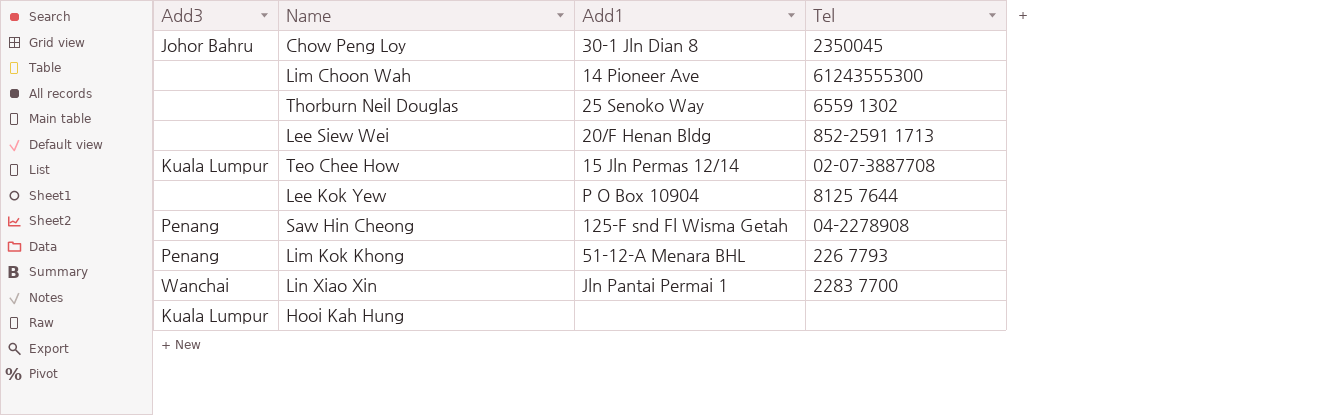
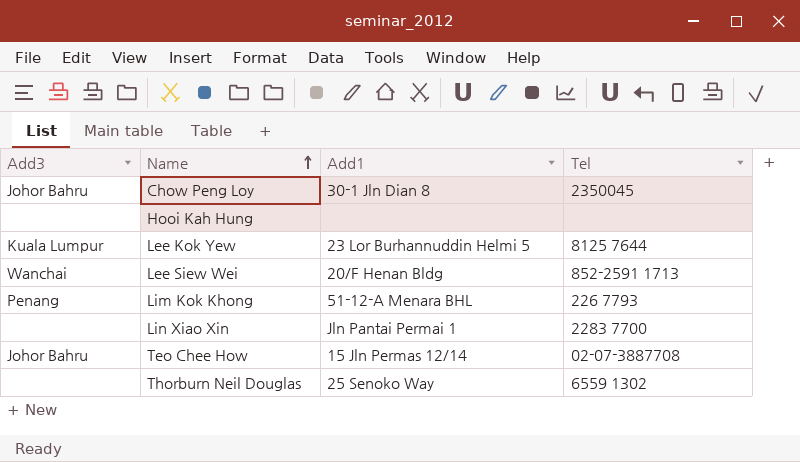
row order: none -> Name ascending
row Lim Choon Wah: none | 14 Pioneer Ave | 61243555300 -> none
row Saw Hin Cheong: Penang | 125-F snd Fl Wisma Getah | 04-2278908 -> none
Hooi Kah Hung | Add3: Kuala Lumpur -> none
Lee Kok Yew | Add3: none -> Kuala Lumpur
Lee Kok Yew | Add1: P O Box 10904 -> 23 Lor Burhannuddin Helmi 5
Lee Siew Wei | Add3: none -> Wanchai
Lin Xiao Xin | Add3: Wanchai -> none
Teo Chee How | Add3: Kuala Lumpur -> Johor Bahru

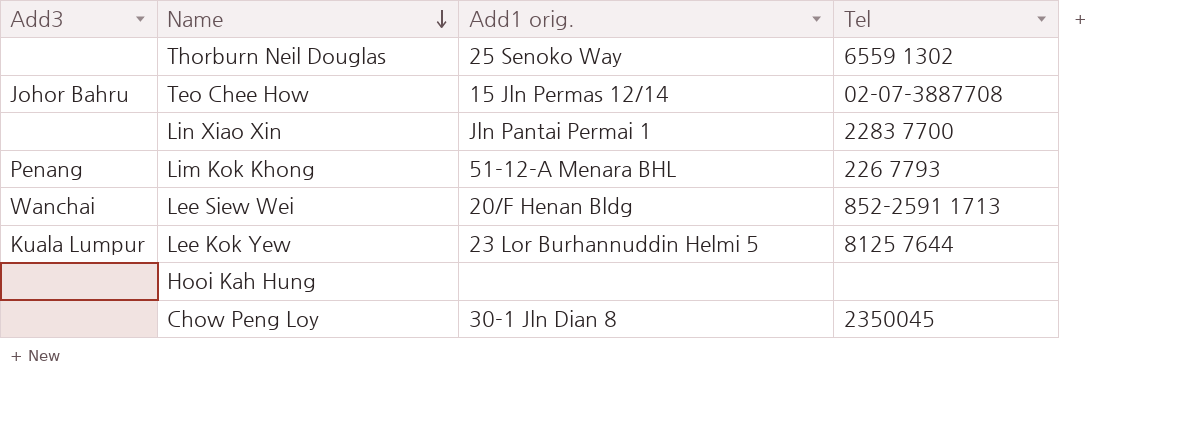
row order: Name ascending -> Name descending
column name: Add1 -> Add1 orig.
Chow Peng Loy | Add3: Johor Bahru -> none

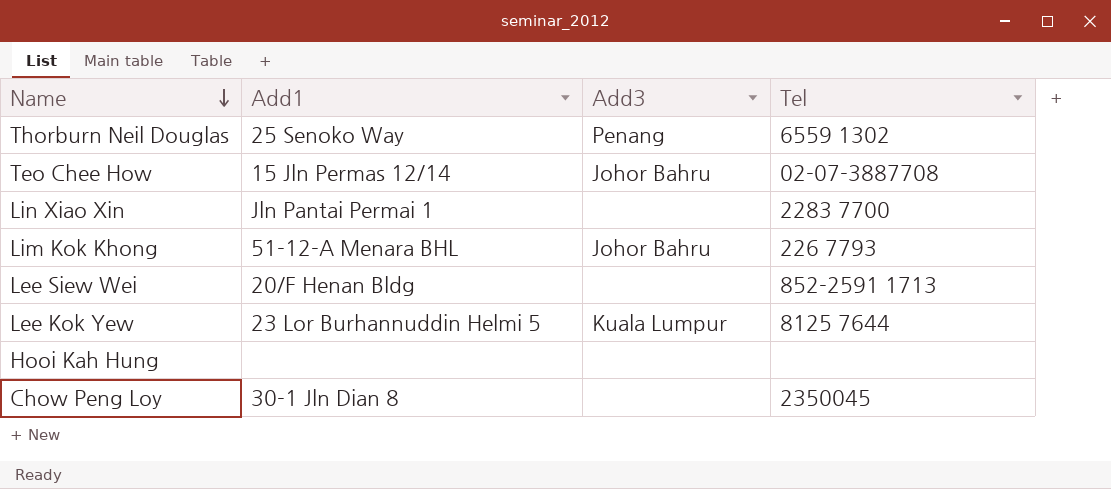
column name: Add1 orig. -> Add1
column Add3 | position: 1 -> 3
Thorburn Neil Douglas | Add3: none -> Penang
Lim Kok Khong | Add3: Penang -> Johor Bahru
Lee Siew Wei | Add3: Wanchai -> none

